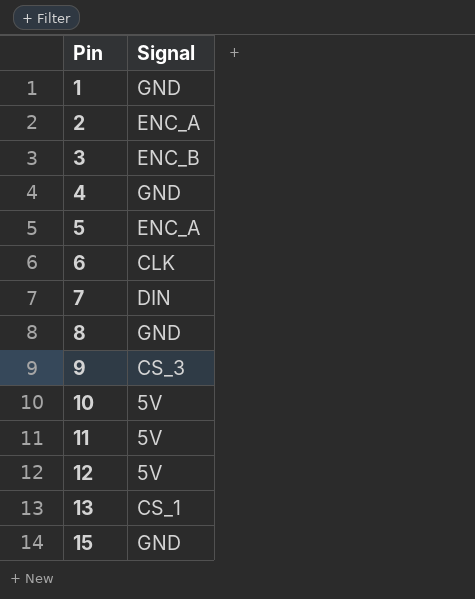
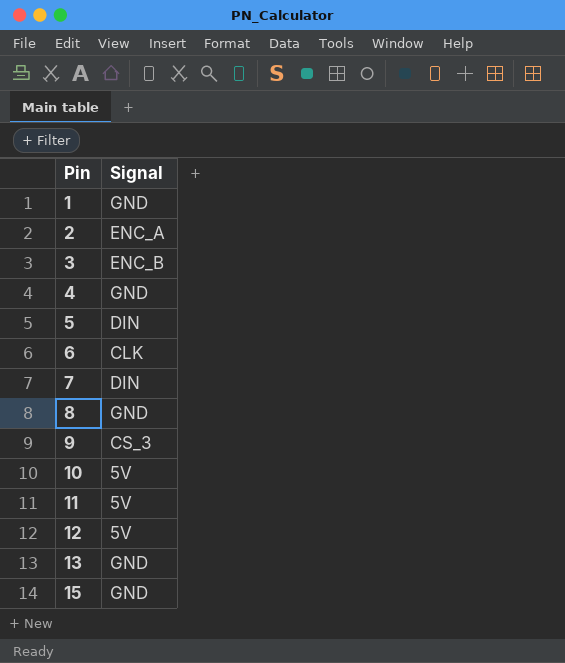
5 | Signal: ENC_A -> DIN
13 | Signal: CS_1 -> GND

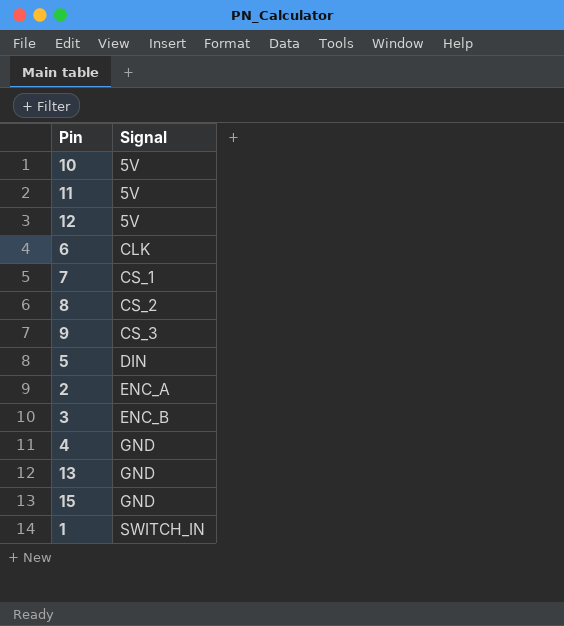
row order: Pin ascending -> Signal ascending
7 | Signal: DIN -> CS_1
8 | Signal: GND -> CS_2
1 | Signal: GND -> SWITCH_IN

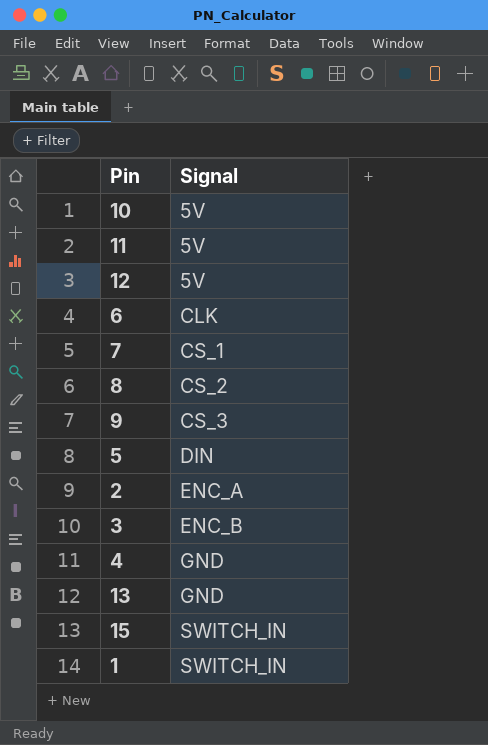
15 | Signal: GND -> SWITCH_IN

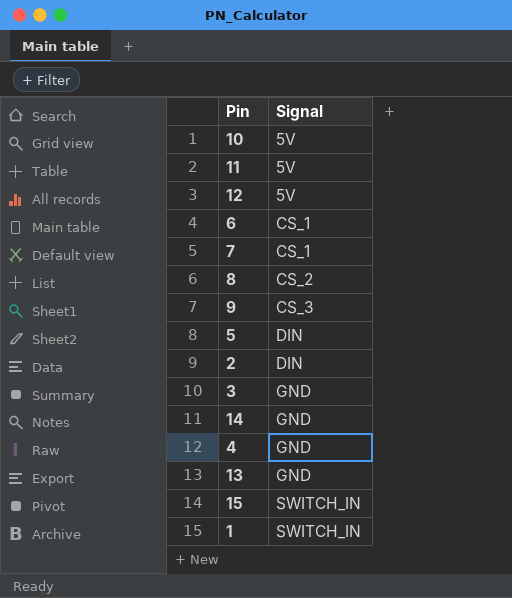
6 | Signal: CLK -> CS_1
2 | Signal: ENC_A -> DIN
3 | Signal: ENC_B -> GND
row 14: none -> GND

